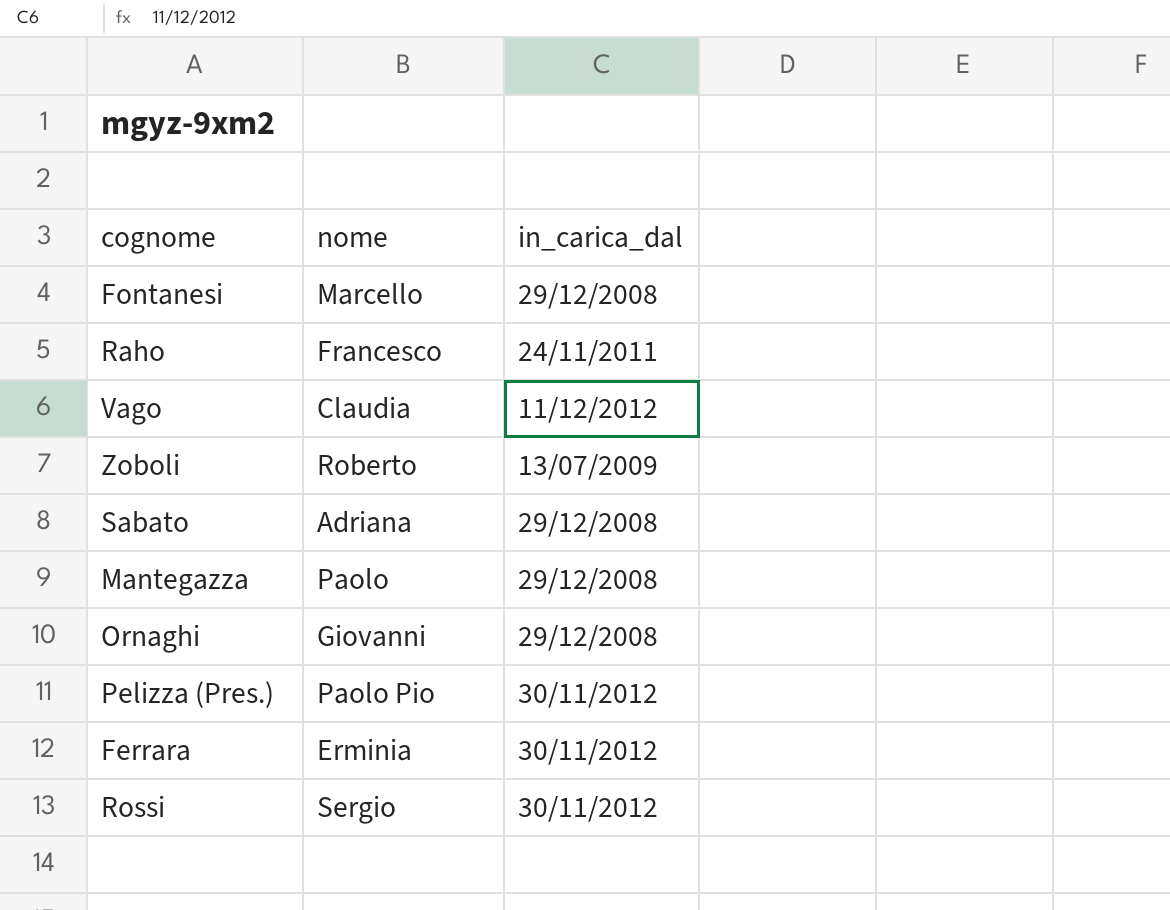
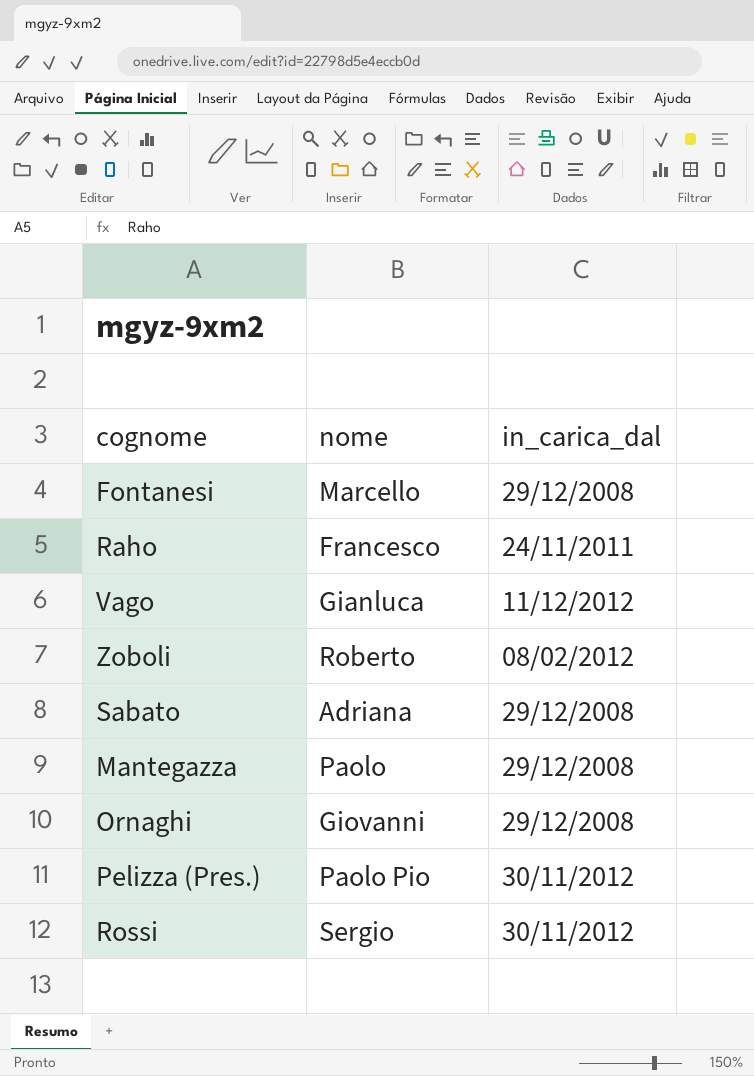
row Ferrara: Erminia | 30/11/2012 -> none
Vago | nome: Claudia -> Gianluca
Zoboli | in_carica_dal: 13/07/2009 -> 08/02/2012

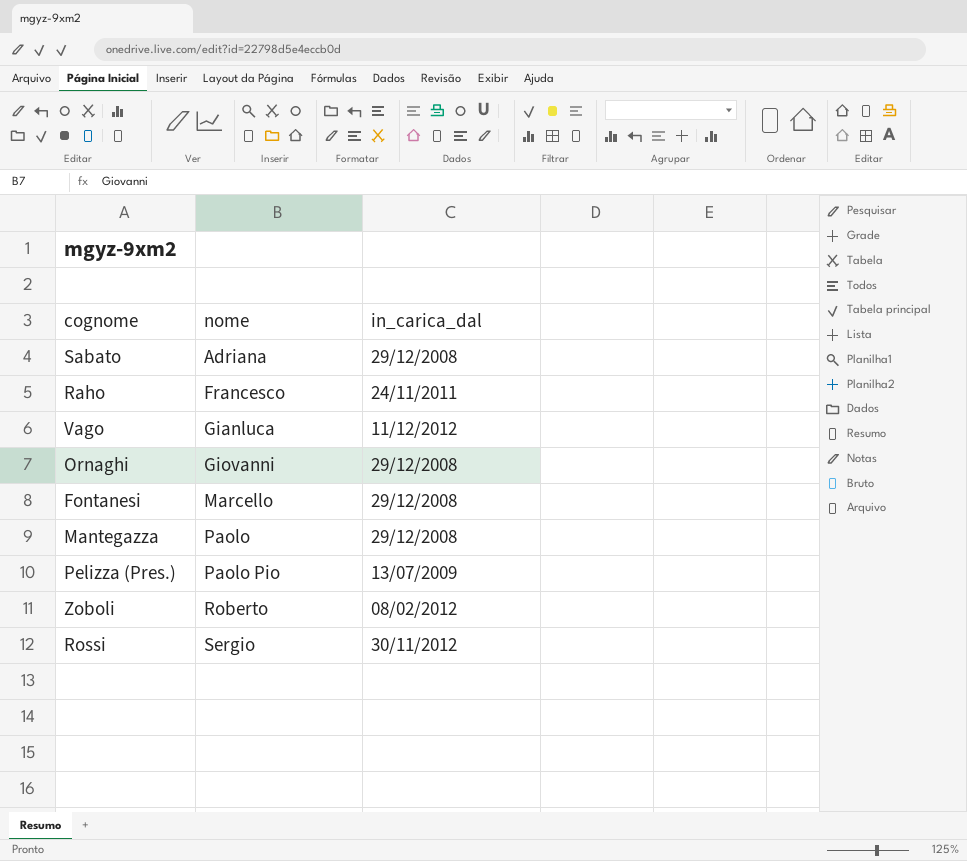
row order: none -> nome ascending
Pelizza (Pres.) | in_carica_dal: 30/11/2012 -> 13/07/2009

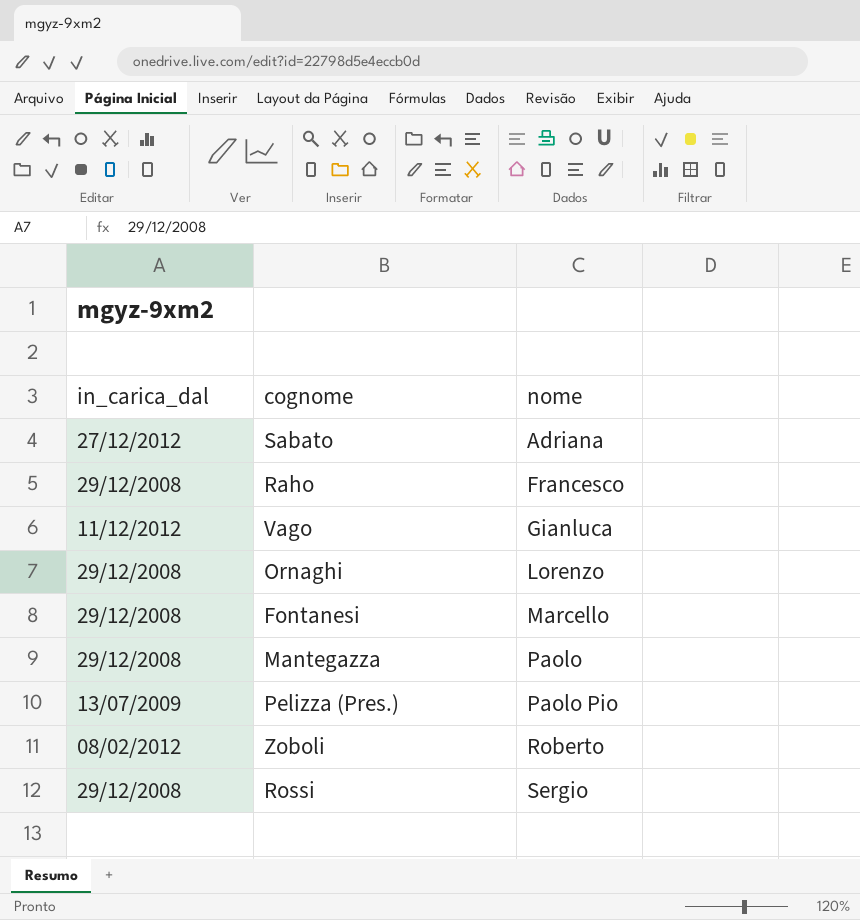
column in_carica_dal | position: 3 -> 1
Sabato | in_carica_dal: 29/12/2008 -> 27/12/2012
Raho | in_carica_dal: 24/11/2011 -> 29/12/2008
Ornaghi | nome: Giovanni -> Lorenzo
Rossi | in_carica_dal: 30/11/2012 -> 29/12/2008

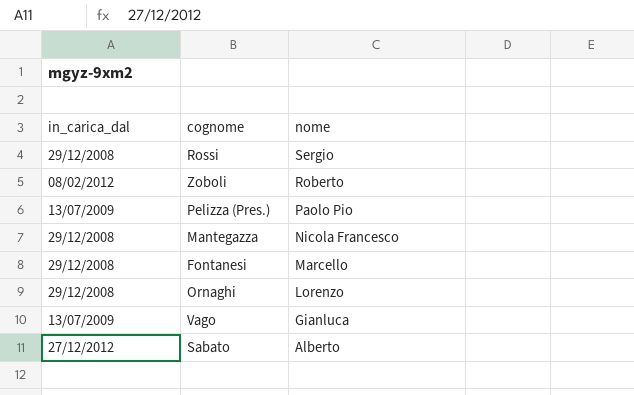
row order: nome ascending -> nome descending
row Raho: 29/12/2008 | Francesco -> none
Mantegazza | nome: Paolo -> Nicola Francesco
Vago | in_carica_dal: 11/12/2012 -> 13/07/2009
Sabato | nome: Adriana -> Alberto

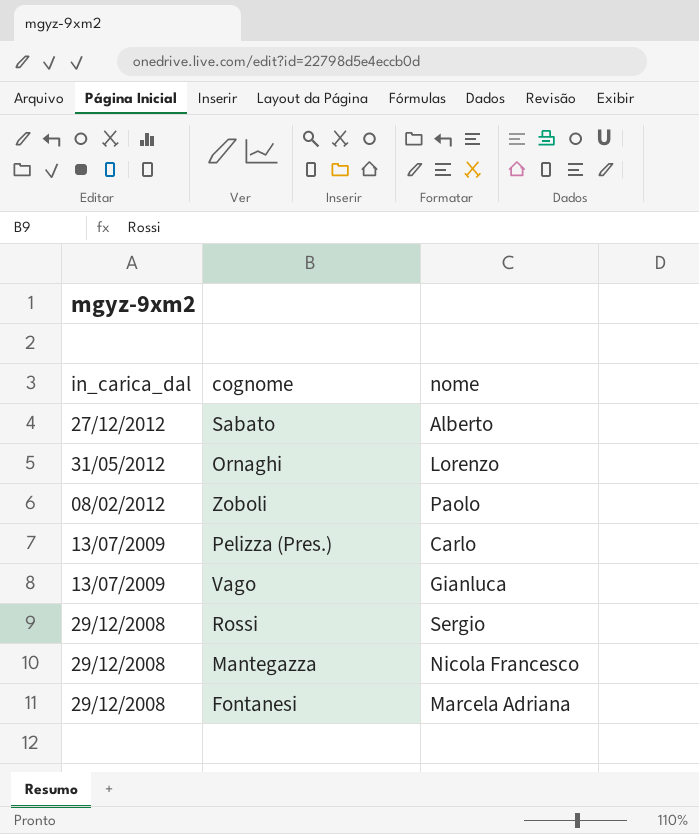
row order: nome descending -> in_carica_dal descending
Ornaghi | in_carica_dal: 29/12/2008 -> 31/05/2012
Zoboli | nome: Roberto -> Paolo
Pelizza (Pres.) | nome: Paolo Pio -> Carlo
Fontanesi | nome: Marcello -> Marcela Adriana

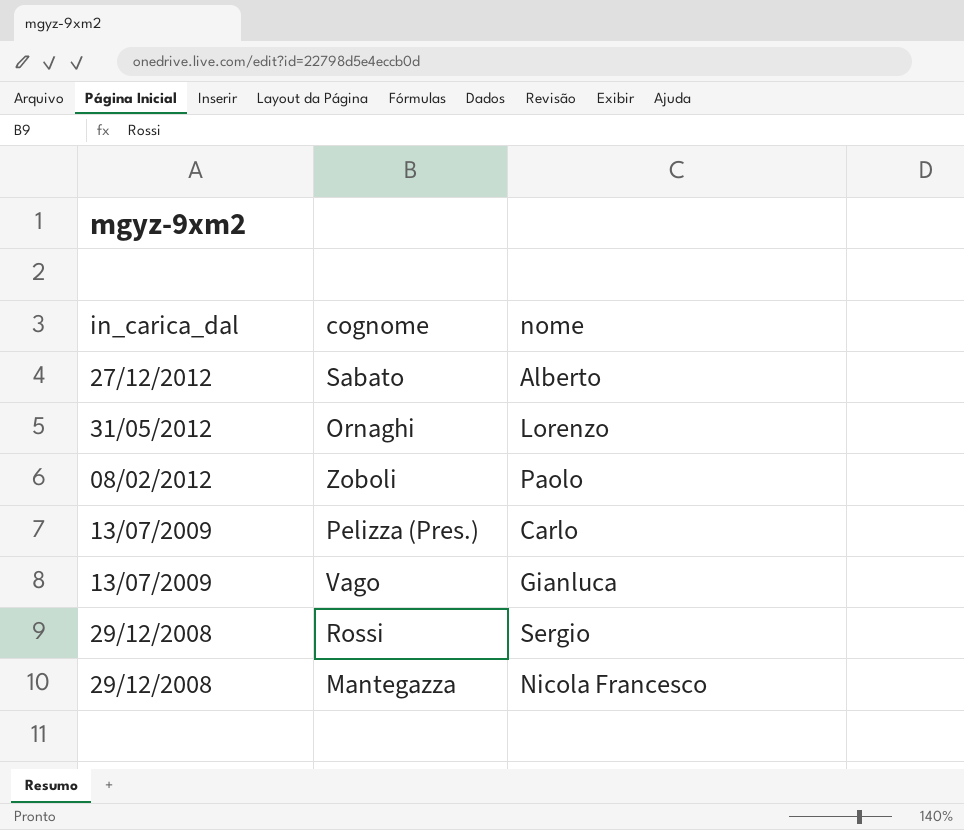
row Fontanesi: 29/12/2008 | Marcela Adriana -> none

